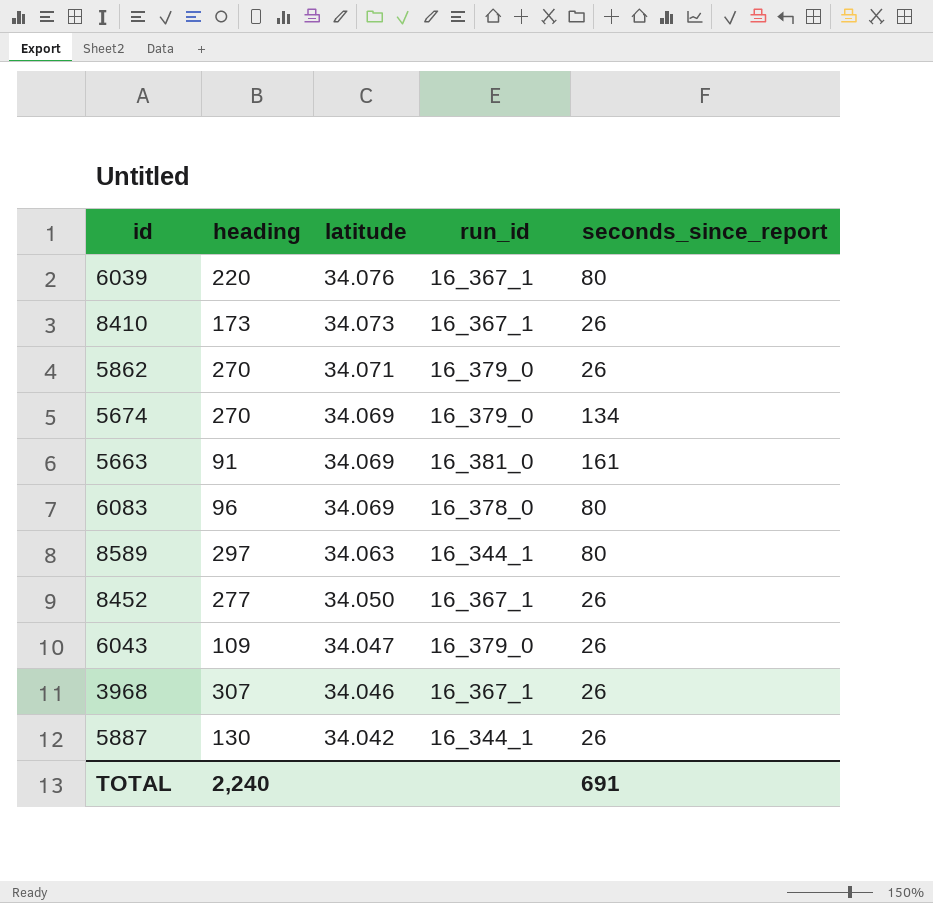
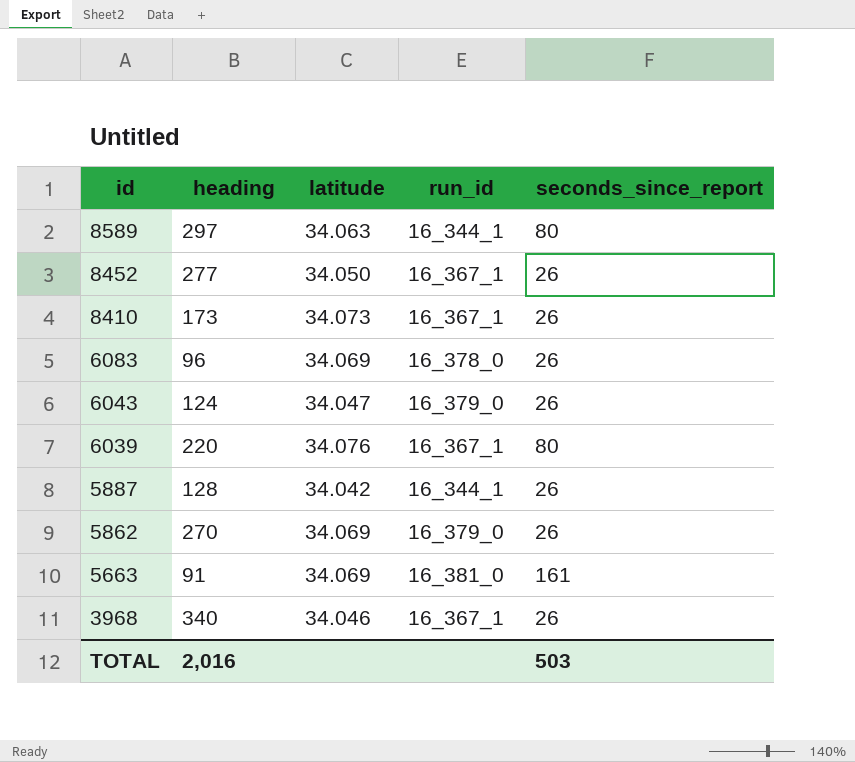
row order: latitude descending -> id descending
row 5674: 270 | 34.069 | 16_379_0 | 134 -> none
6083 | seconds_since_report: 80 -> 26
6043 | heading: 109 -> 124
5887 | heading: 130 -> 128
5862 | latitude: 34.071 -> 34.069
3968 | heading: 307 -> 340
TOTAL | heading: 2,240 -> 2,016
TOTAL | seconds_since_report: 691 -> 503

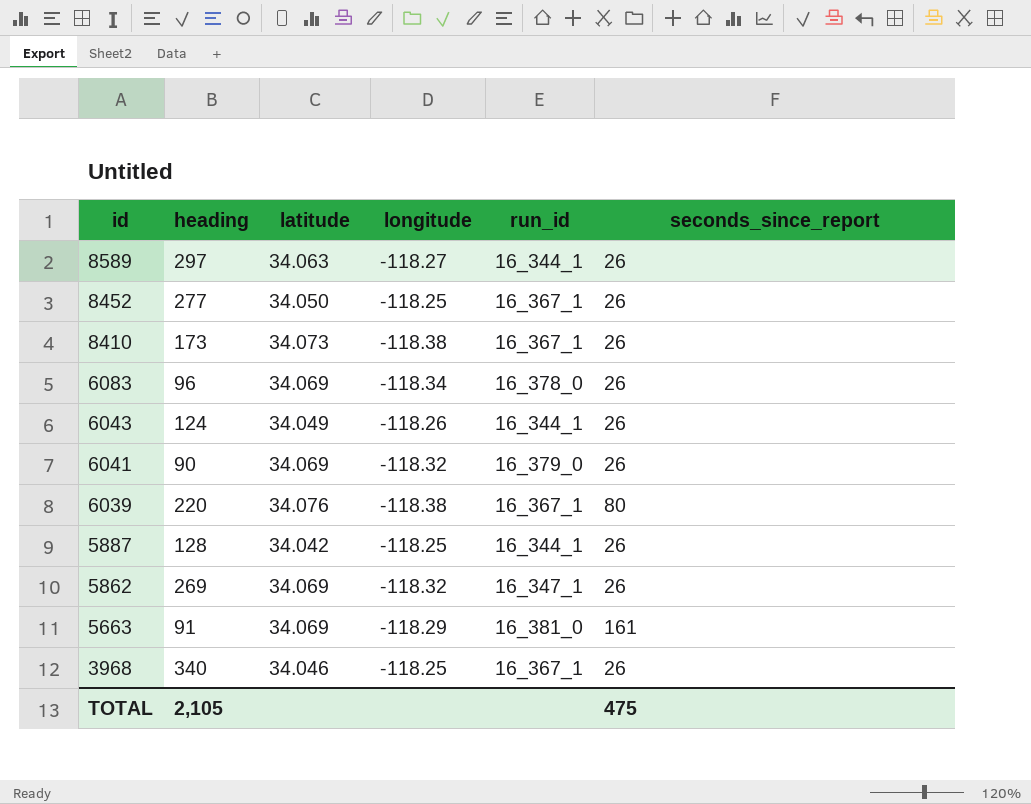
column longitude | position: none -> 4
8589 | seconds_since_report: 80 -> 26
6043 | latitude: 34.047 -> 34.049
6043 | run_id: 16_379_0 -> 16_344_1
row 6041: none -> 90 | 34.069 | -118.32 | 16_379_0 | 26
5862 | heading: 270 -> 269
5862 | run_id: 16_379_0 -> 16_347_1
TOTAL | heading: 2,016 -> 2,105
TOTAL | seconds_since_report: 503 -> 475

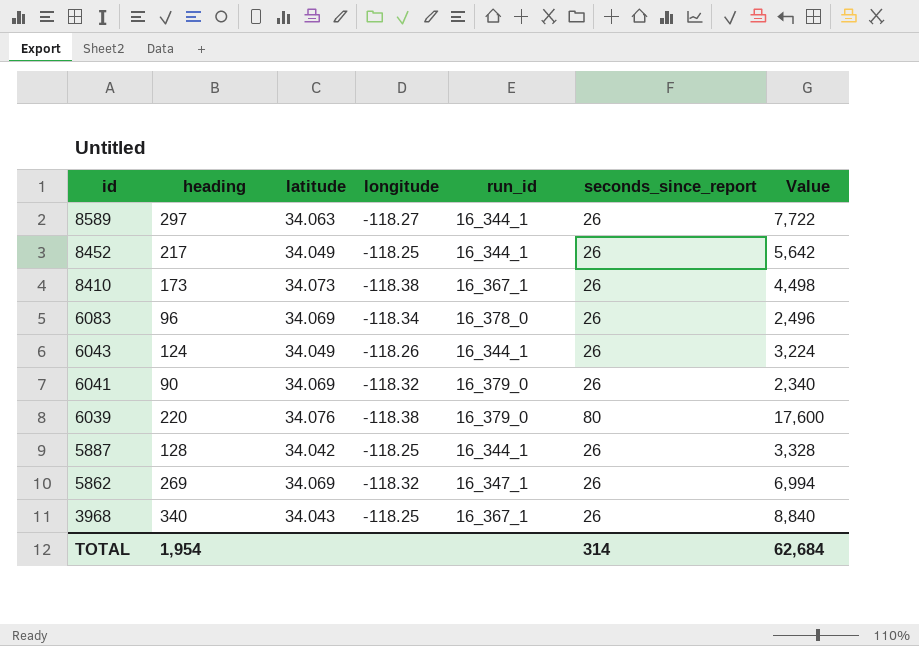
column Value | formula: none -> [heading] * [seconds_since_report]
row 5663: 91 | 34.069 | -118.29 | 16_381_0 | 161 -> none
8452 | heading: 277 -> 217
8452 | latitude: 34.050 -> 34.049
8452 | run_id: 16_367_1 -> 16_344_1
6039 | run_id: 16_367_1 -> 16_379_0
3968 | latitude: 34.046 -> 34.043
TOTAL | heading: 2,105 -> 1,954
TOTAL | seconds_since_report: 475 -> 314

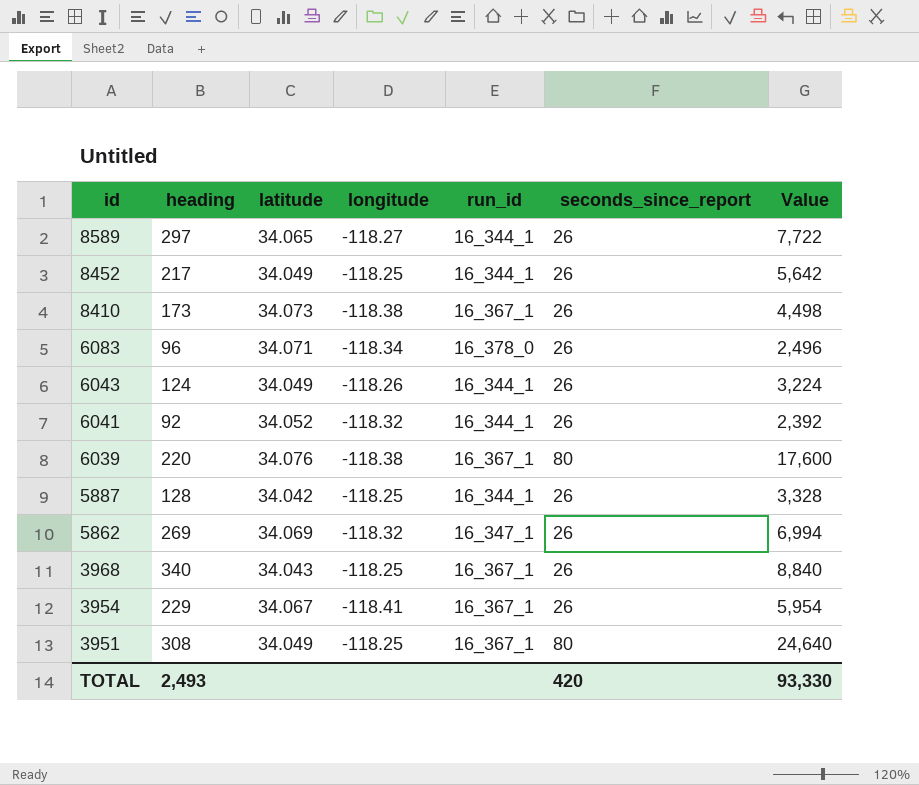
8589 | latitude: 34.063 -> 34.065
6083 | latitude: 34.069 -> 34.071
6041 | heading: 90 -> 92
6041 | latitude: 34.069 -> 34.052
6041 | run_id: 16_379_0 -> 16_344_1
6041 | Value: 2,340 -> 2,392
6039 | run_id: 16_379_0 -> 16_367_1
row 3954: none -> 229 | 34.067 | -118.41 | 16_367_1 | 26 | 5,954
row 3951: none -> 308 | 34.049 | -118.25 | 16_367_1 | 80 | 24,640
TOTAL | heading: 1,954 -> 2,493
TOTAL | seconds_since_report: 314 -> 420
TOTAL | Value: 62,684 -> 93,330

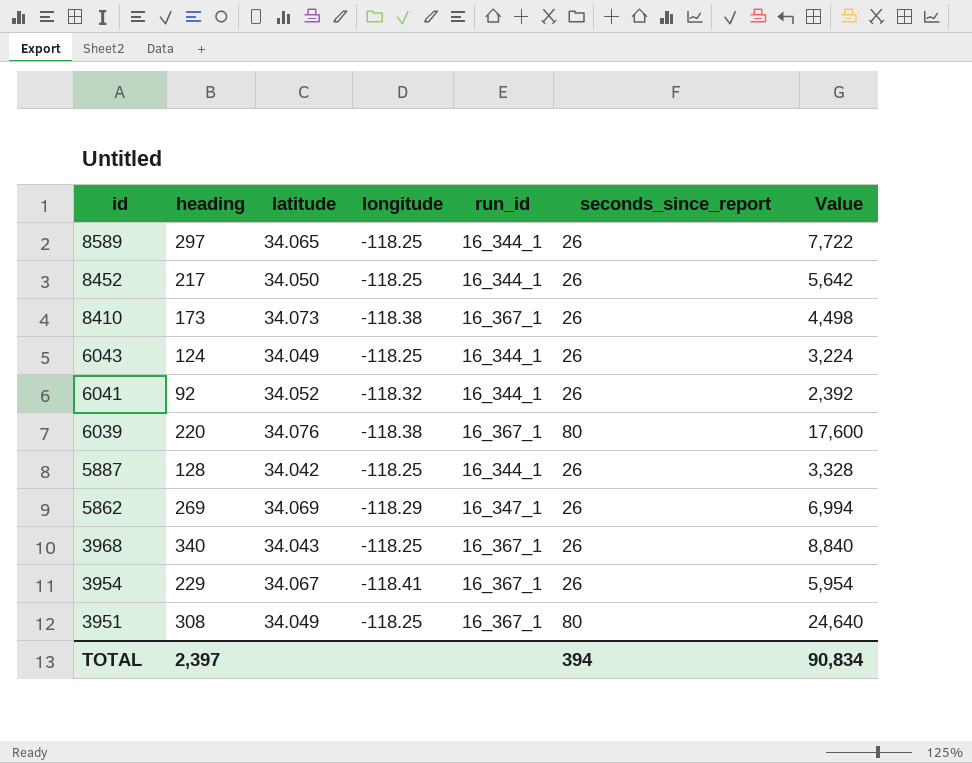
row 6083: 96 | 34.071 | -118.34 | 16_378_0 | 26 | 2,496 -> none
8589 | longitude: -118.27 -> -118.25
8452 | latitude: 34.049 -> 34.050
6043 | longitude: -118.26 -> -118.25
5862 | longitude: -118.32 -> -118.29
TOTAL | heading: 2,493 -> 2,397
TOTAL | seconds_since_report: 420 -> 394
TOTAL | Value: 93,330 -> 90,834

